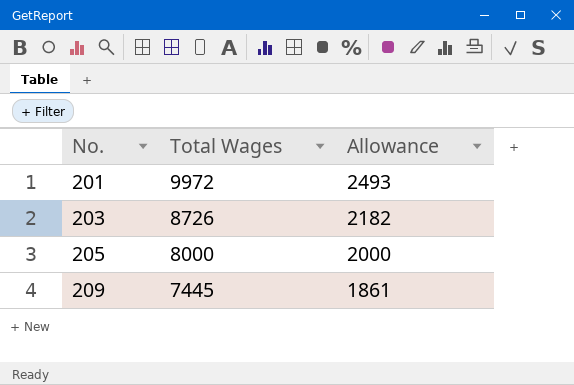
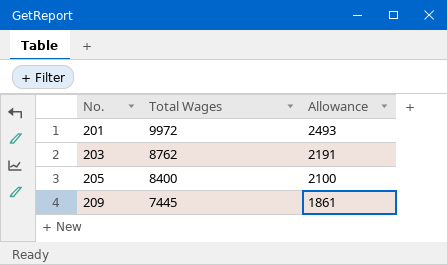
203 | Total Wages: 8726 -> 8762
203 | Allowance: 2182 -> 2191
205 | Total Wages: 8000 -> 8400
205 | Allowance: 2000 -> 2100

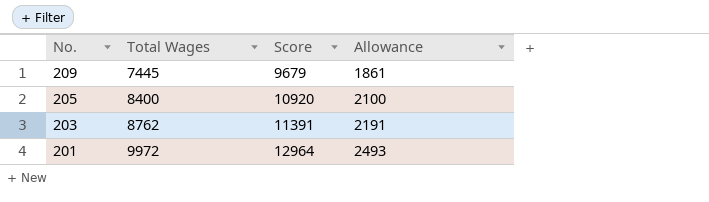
row order: No. ascending -> No. descending
column Score | formula: none -> [Total Wages] * 1.3

